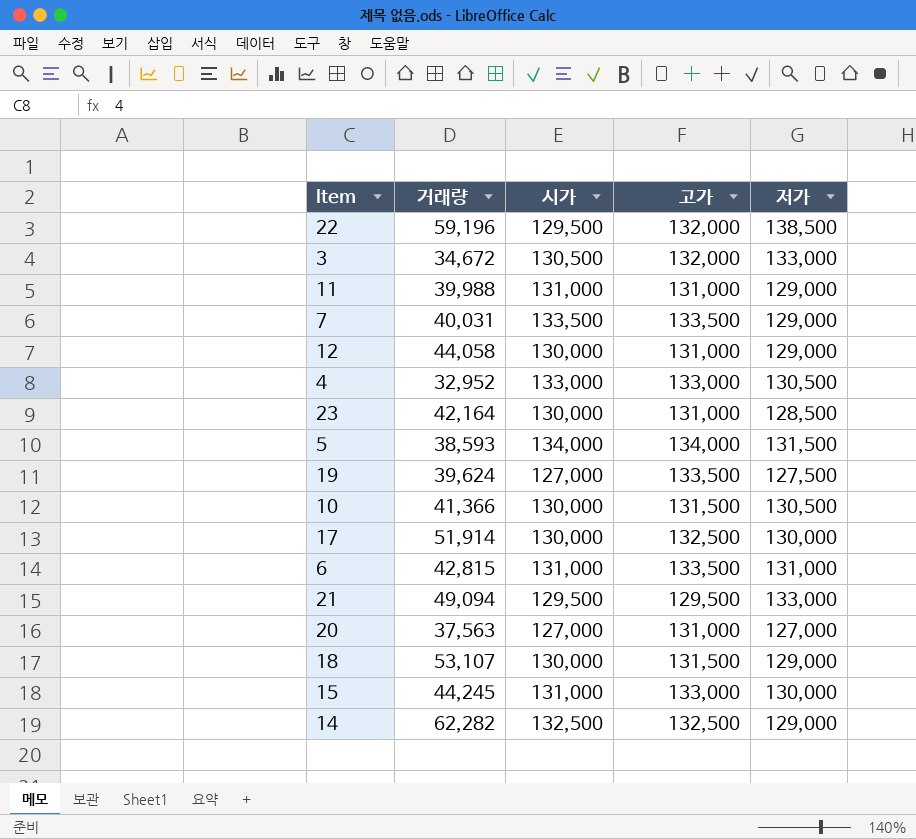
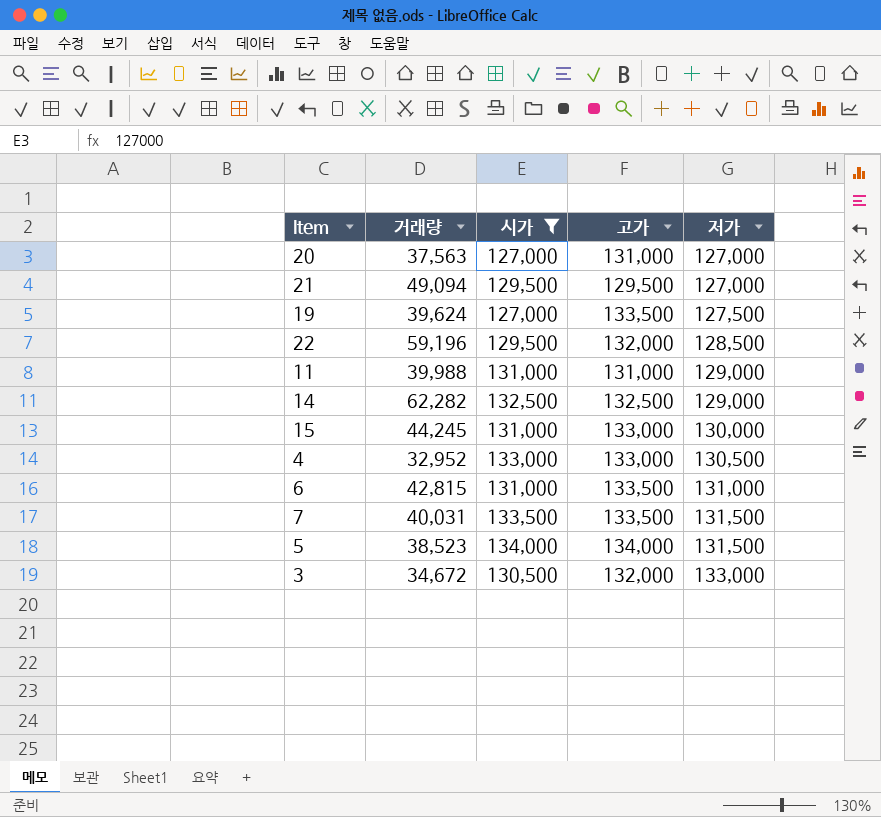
filter: none -> 시가 != 130,000
row order: none -> 저가 ascending
21 | 저가: 133,000 -> 127,000
22 | 저가: 138,500 -> 128,500
7 | 저가: 129,000 -> 131,500
5 | 거래량: 38,593 -> 38,523

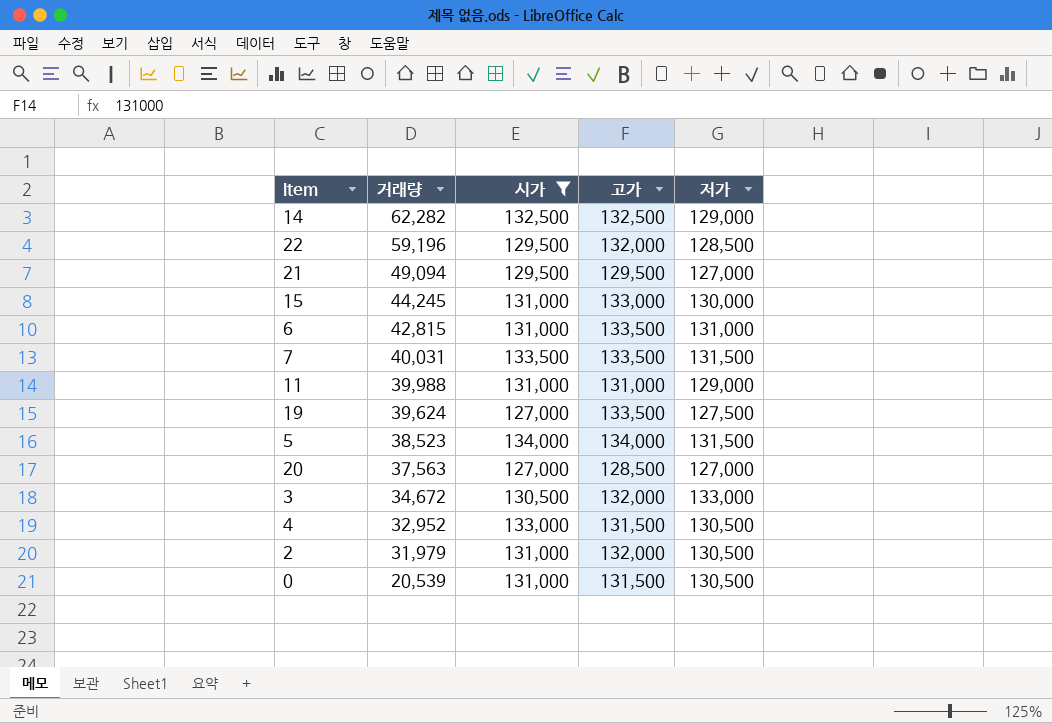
row order: 저가 ascending -> 거래량 descending
20 | 고가: 131,000 -> 128,500
4 | 고가: 133,000 -> 131,500
row 2: none -> 31,979 | 131,000 | 132,000 | 130,500
row 0: none -> 20,539 | 131,000 | 131,500 | 130,500

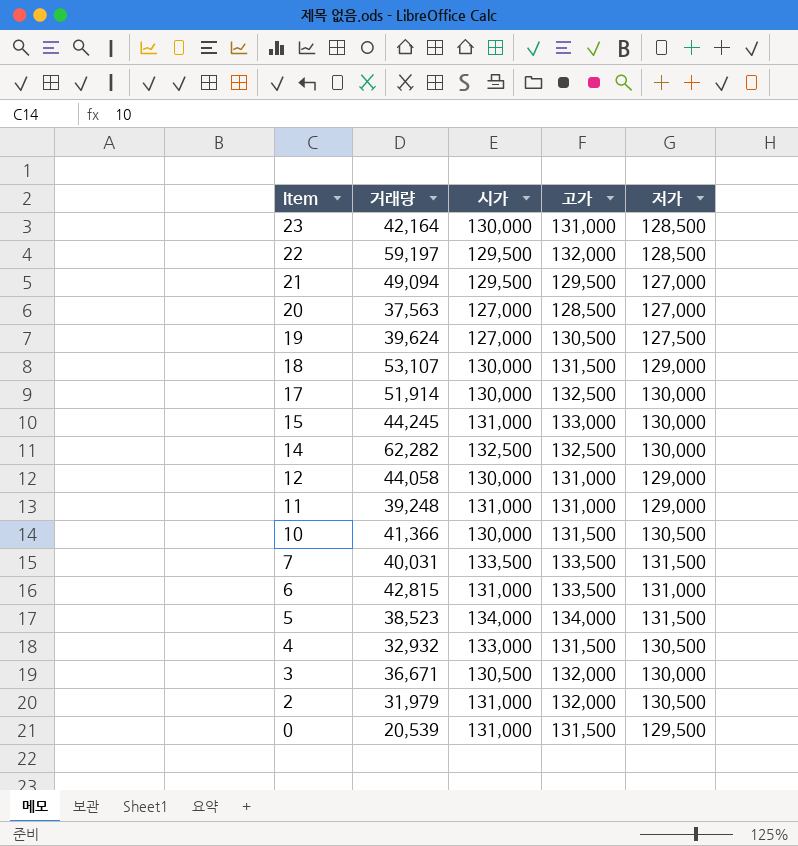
filter: 시가 != 130,000 -> none
row order: 거래량 descending -> Item descending
22 | 거래량: 59,196 -> 59,197
19 | 고가: 133,500 -> 130,500
14 | 저가: 129,000 -> 130,000
11 | 거래량: 39,988 -> 39,248
4 | 거래량: 32,952 -> 32,932
3 | 거래량: 34,672 -> 36,671
3 | 저가: 133,000 -> 130,000
0 | 저가: 130,500 -> 129,500

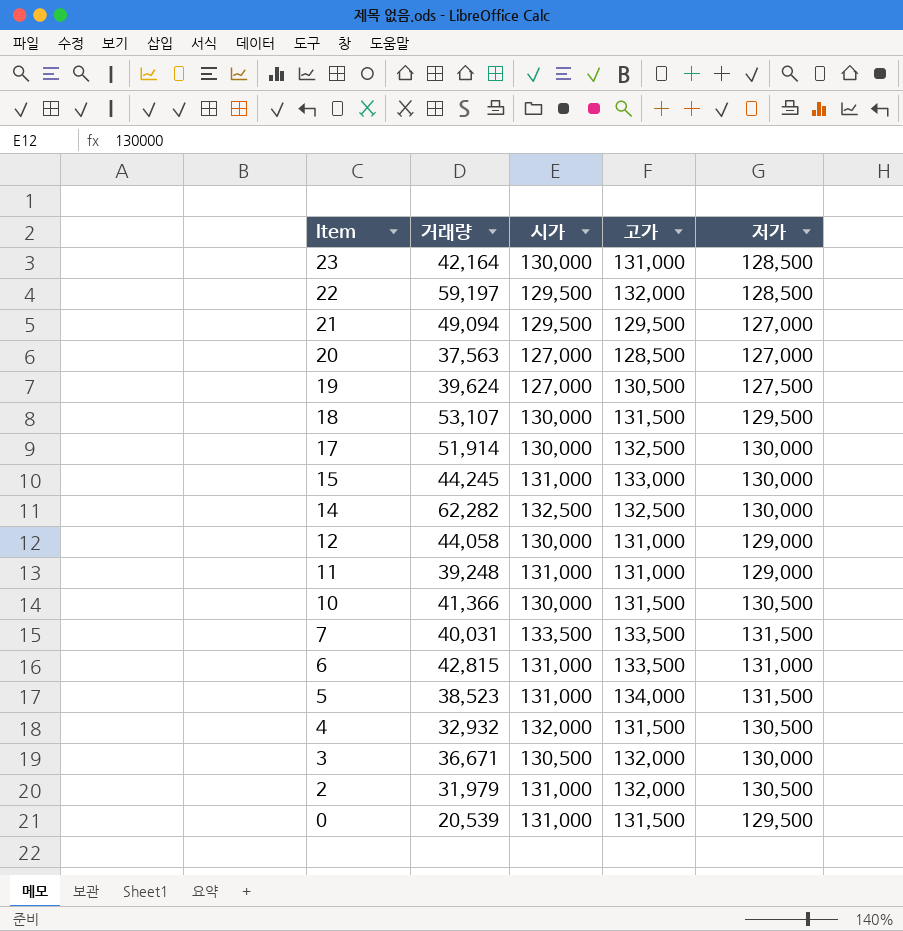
18 | 저가: 129,000 -> 129,500
5 | 시가: 134,000 -> 131,000
4 | 시가: 133,000 -> 132,000

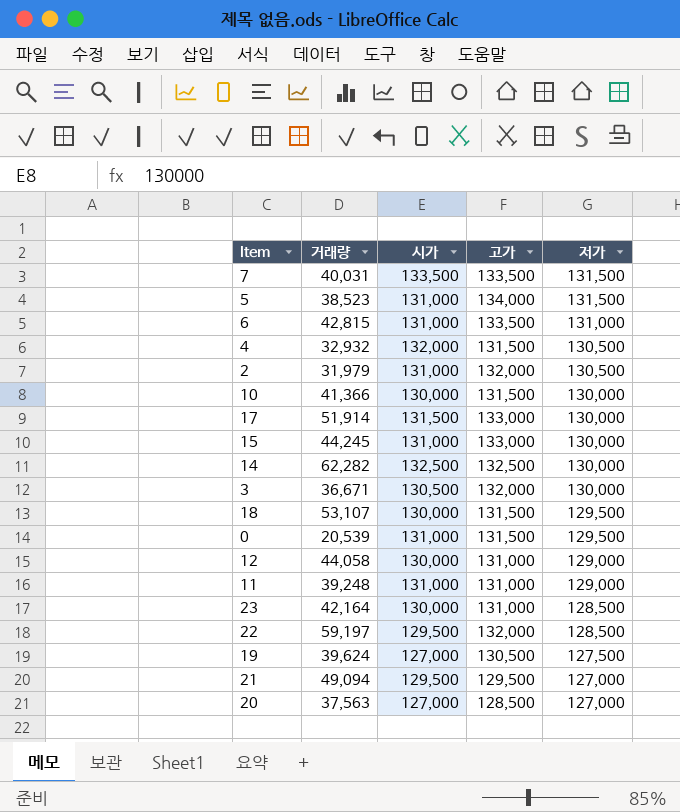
row order: Item descending -> 저가 descending
10 | 저가: 130,500 -> 130,000
17 | 시가: 130,000 -> 131,500
17 | 고가: 132,500 -> 133,000

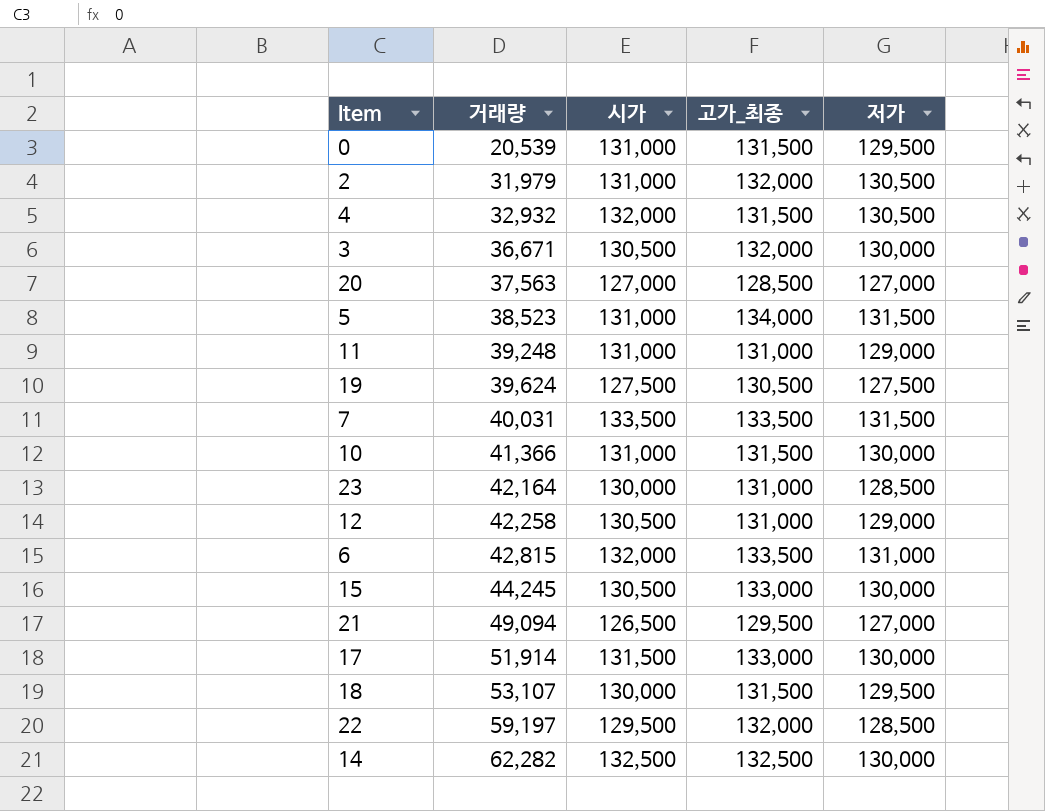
row order: 저가 descending -> 거래량 ascending
column name: 고가 -> 고가_최종
19 | 시가: 127,000 -> 127,500
10 | 시가: 130,000 -> 131,000
12 | 거래량: 44,058 -> 42,258
12 | 시가: 130,000 -> 130,500
6 | 시가: 131,000 -> 132,000
15 | 시가: 131,000 -> 130,500
21 | 시가: 129,500 -> 126,500

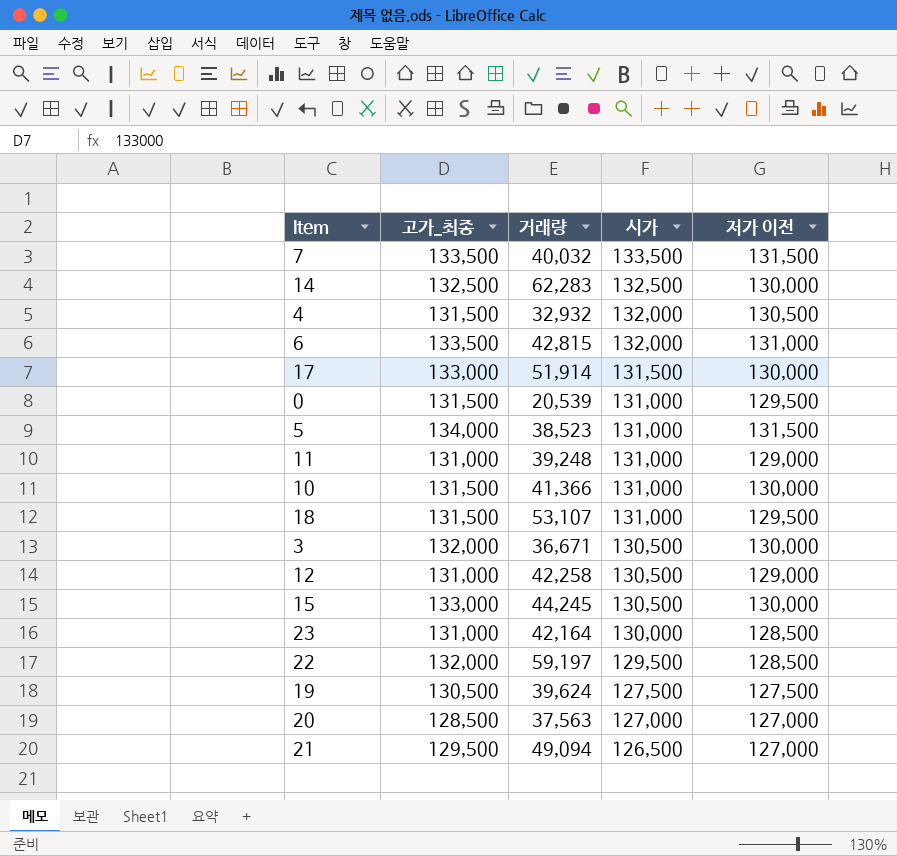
row order: 거래량 ascending -> 시가 descending
column 고가_최종 | position: 4 -> 2
column name: 저가 -> 저가 이전
row 2: 31,979 | 131,000 | 132,000 | 130,500 -> none
7 | 거래량: 40,031 -> 40,032
14 | 거래량: 62,282 -> 62,283
18 | 시가: 130,000 -> 131,000

